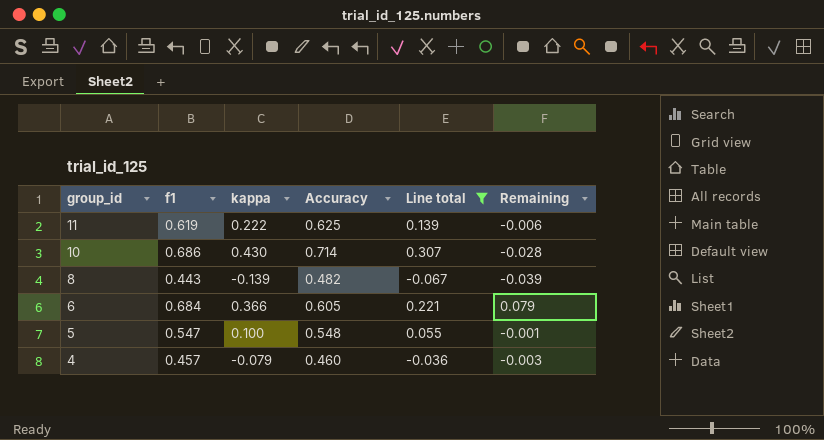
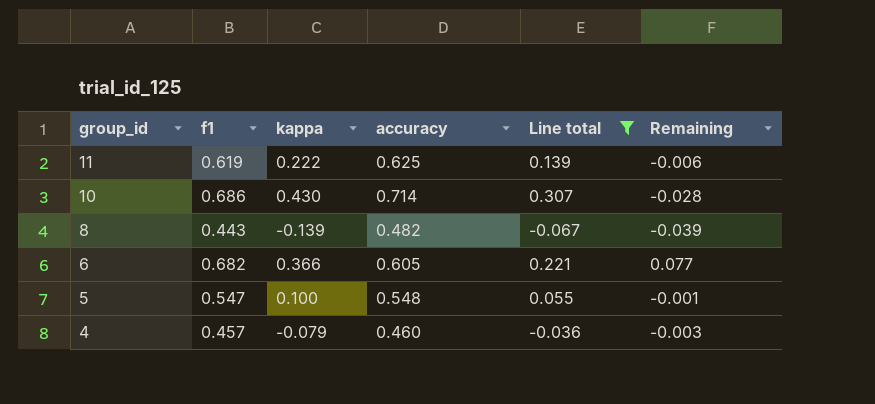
column name: Accuracy -> accuracy
6 | f1: 0.684 -> 0.682
6 | Remaining: 0.079 -> 0.077

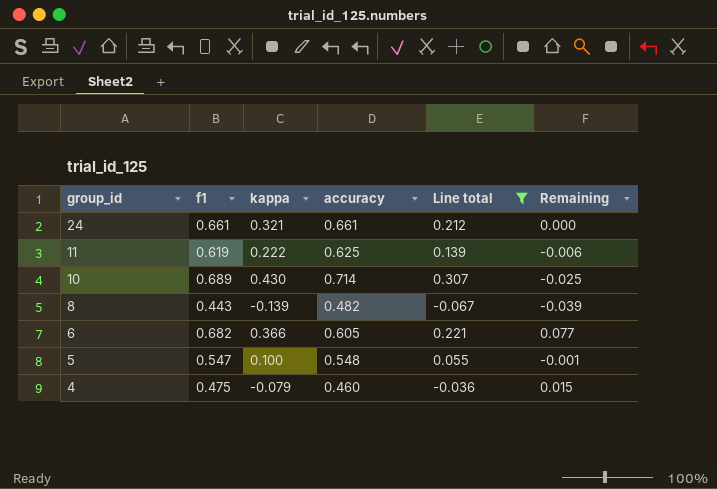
row 24: none -> 0.661 | 0.321 | 0.661 | 0.212 | 0.000
10 | f1: 0.686 -> 0.689
10 | Remaining: -0.028 -> -0.025
4 | f1: 0.457 -> 0.475
4 | Remaining: -0.003 -> 0.015

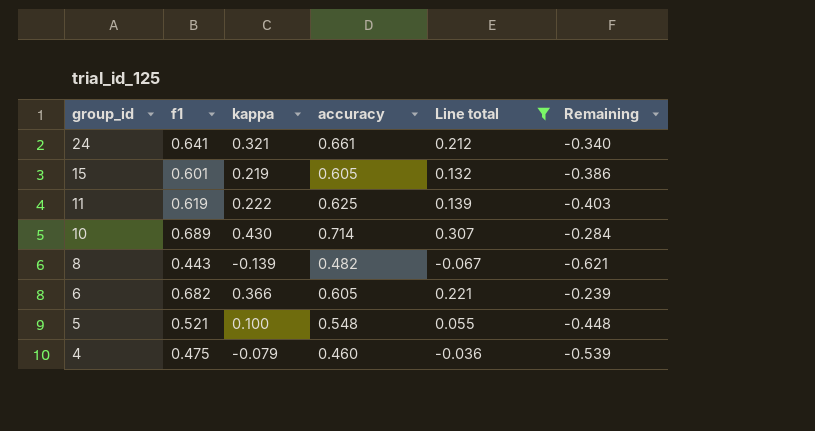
column Remaining | formula: [f1] - [accuracy] -> [kappa] - [accuracy]
24 | f1: 0.661 -> 0.641
row 15: none -> 0.601 | 0.219 | 0.605 | 0.132 | -0.386
5 | f1: 0.547 -> 0.521

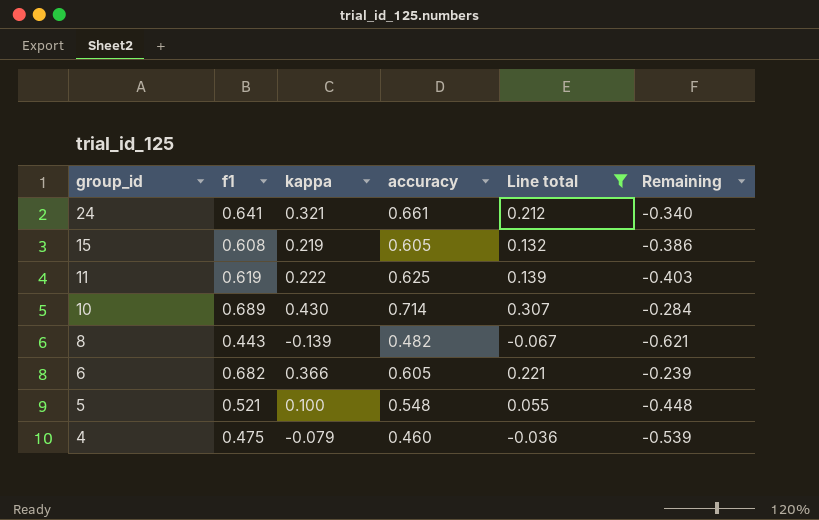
15 | f1: 0.601 -> 0.608

